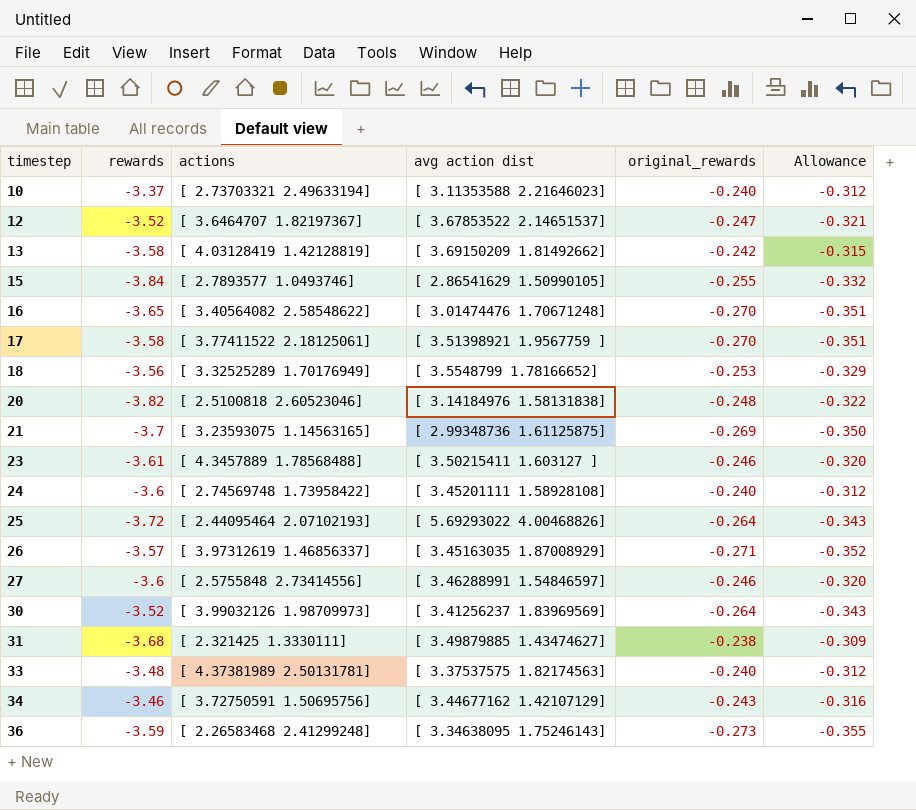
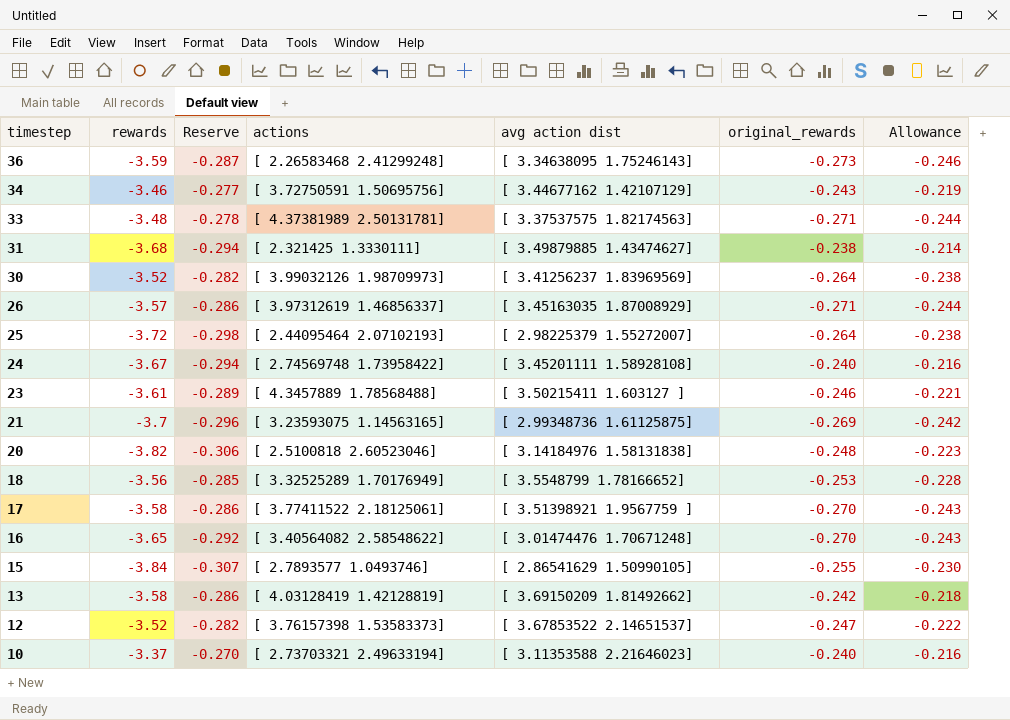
row order: timestep ascending -> timestep descending
column Reserve | formula: none -> [rewards] * 0.08
column Allowance | formula: [original_rewards] * 1.3 -> [original_rewards] * 0.9
row 27: -3.6 | [ 2.5755848 2.73414556] | [ 3.46288991 1.54846597] | -0.246 | -0.320 -> none
33 | original_rewards: -0.240 -> -0.271
25 | avg action dist: [ 5.69293022 4.00468826] -> [ 2.98225379 1.55272007]
24 | rewards: -3.6 -> -3.67
12 | actions: [ 3.6464707 1.82197367] -> [ 3.76157398 1.53583373]

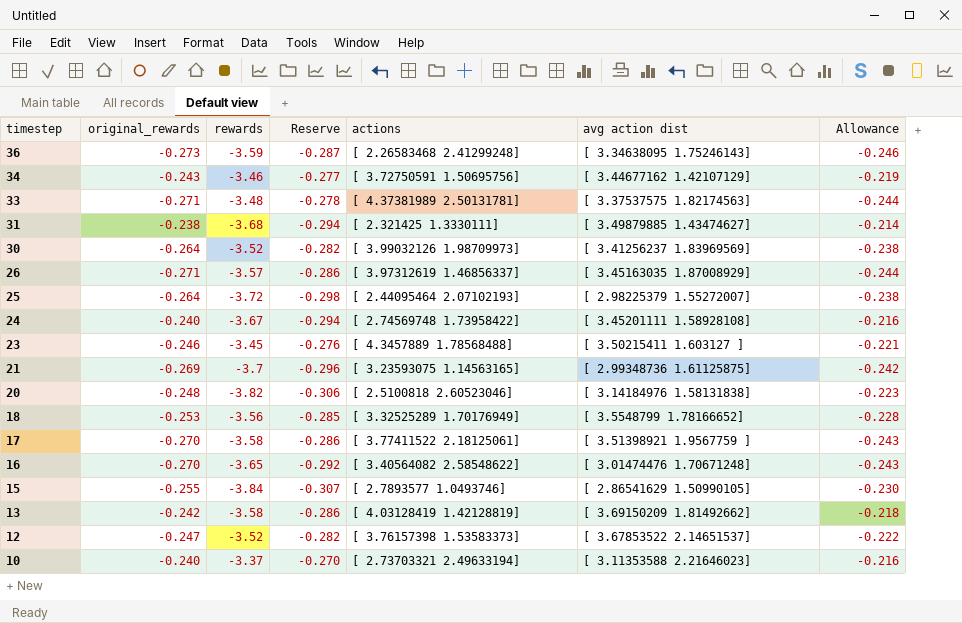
column original_rewards | position: 6 -> 2
23 | rewards: -3.61 -> -3.45
23 | Reserve: -0.289 -> -0.276

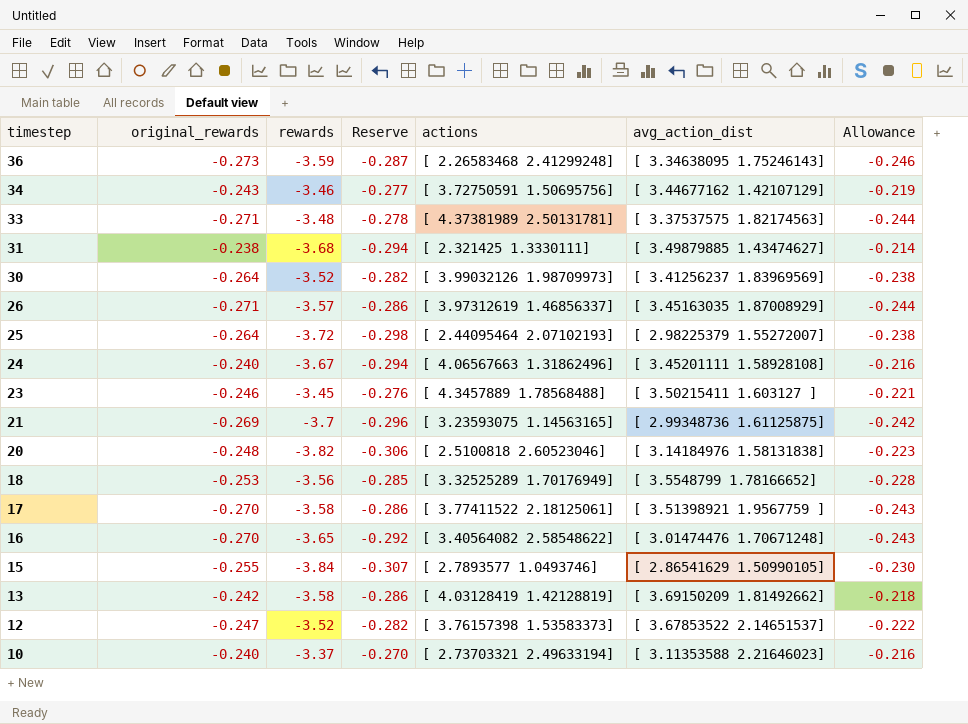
column name: avg action dist -> avg_action_dist
24 | actions: [ 2.74569748 1.73958422] -> [ 4.06567663 1.31862496]

